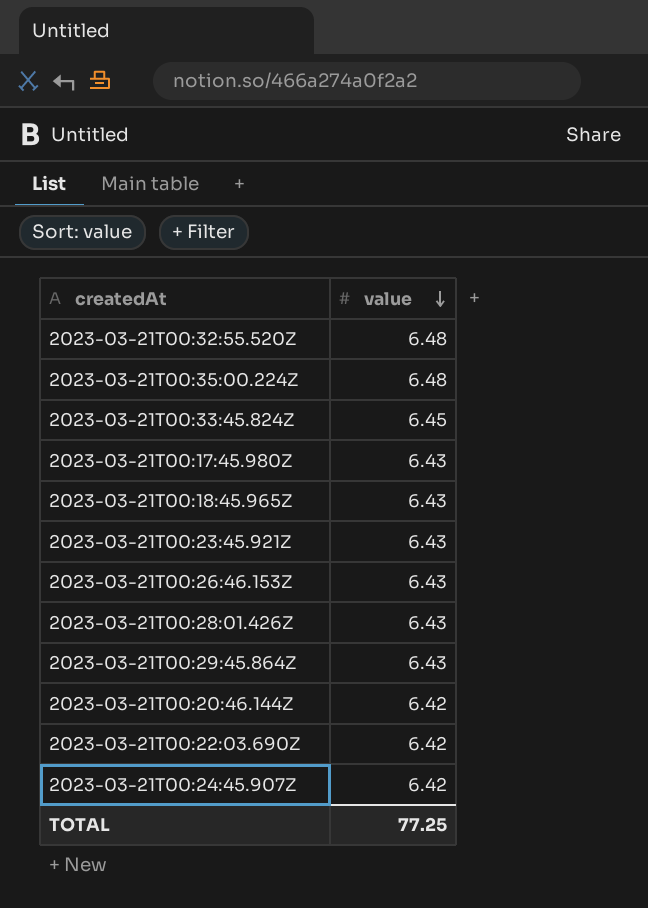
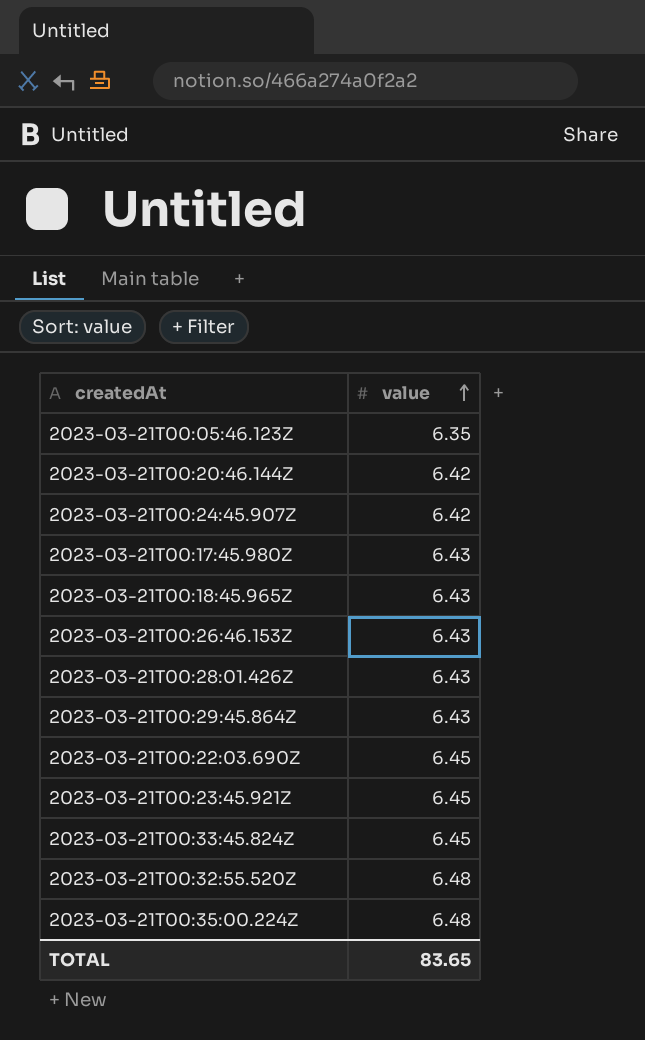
row order: value descending -> value ascending
row 2023-03-21T00:05:46.123Z: none -> 6.35
2023-03-21T00:22:03.690Z | value: 6.42 -> 6.45
2023-03-21T00:23:45.921Z | value: 6.43 -> 6.45
TOTAL | value: 77.25 -> 83.65

